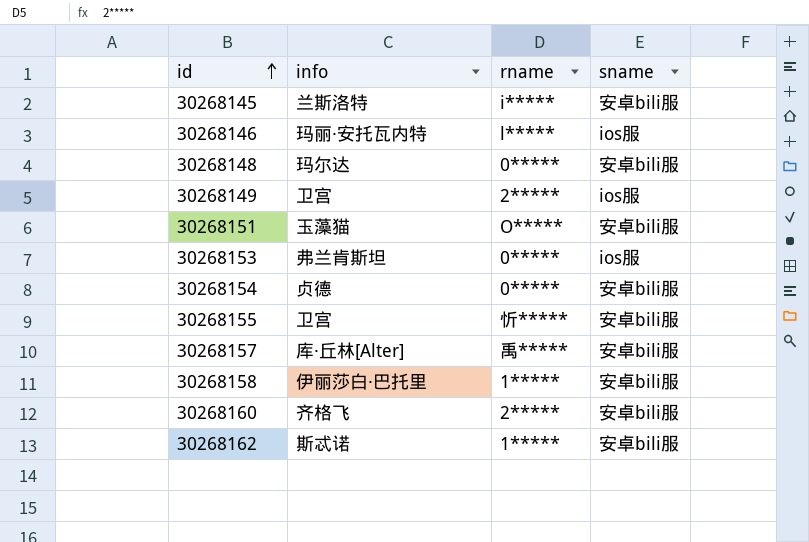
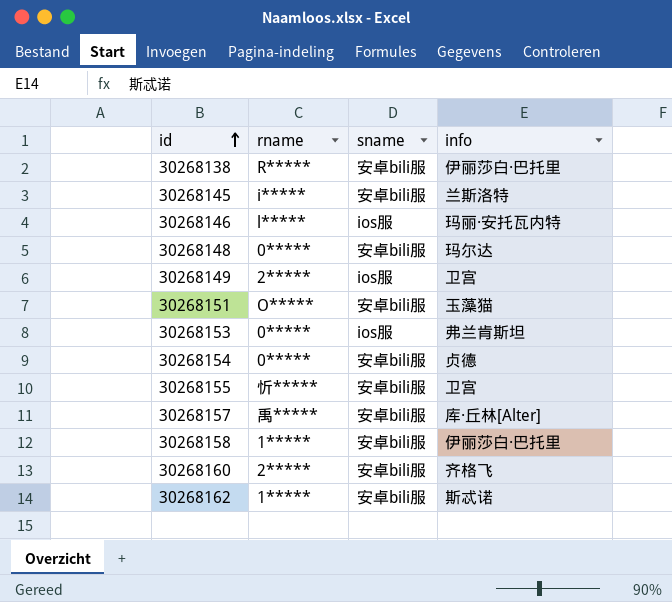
column info | position: 2 -> 4
row 30268138: none -> R***** | 安卓bili服 | 伊丽莎白·巴托里

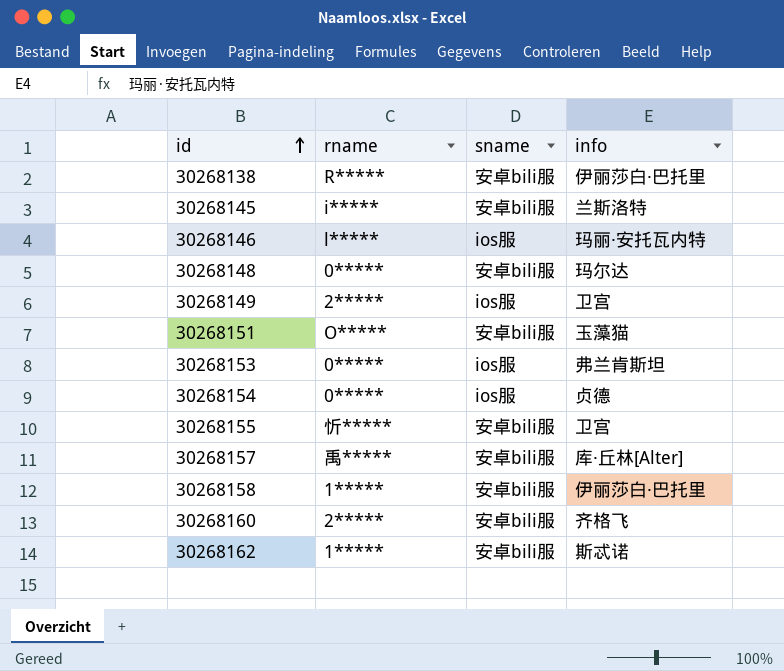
30268154 | sname: 安卓bili服 -> ios服

